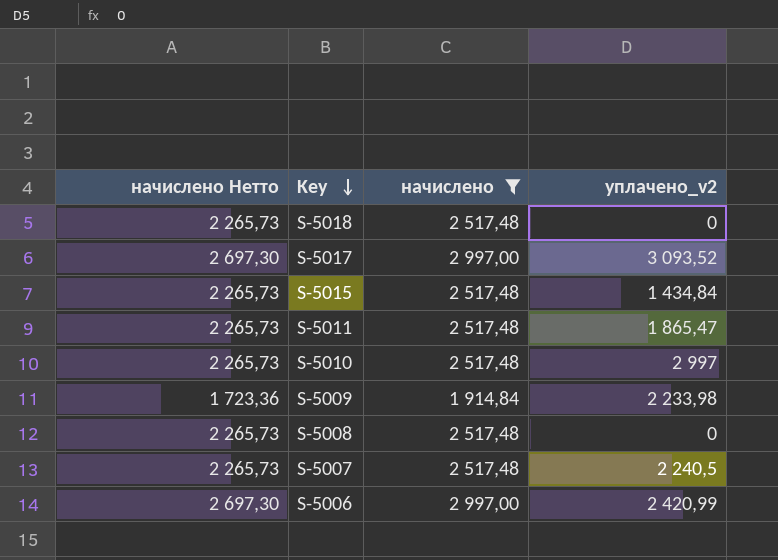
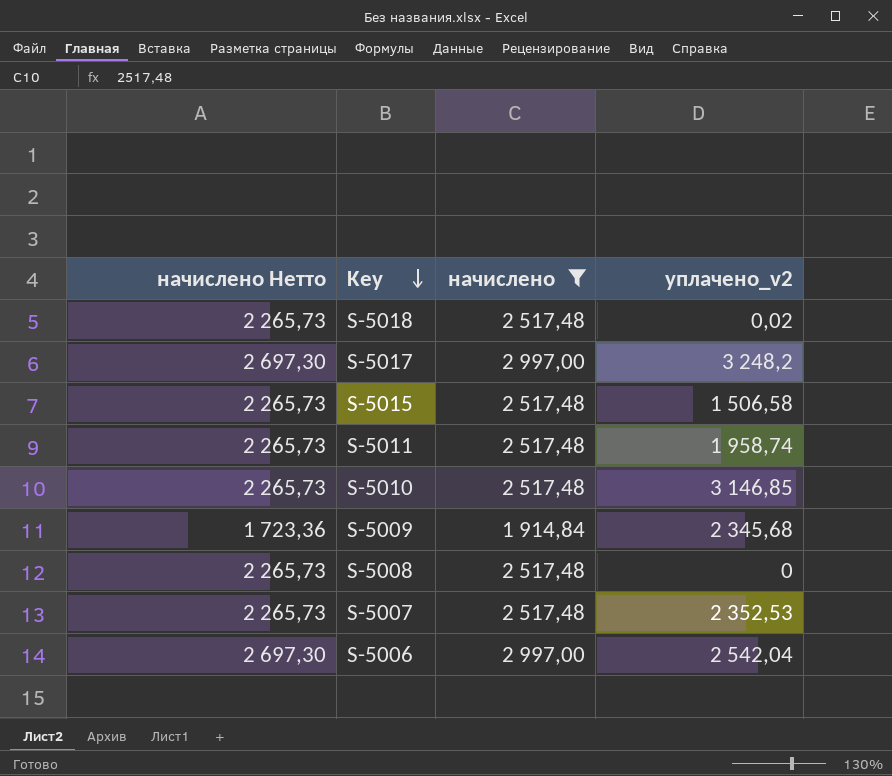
S-5018 | уплачено_v2: 0 -> 0,02
S-5017 | уплачено_v2: 3 093,52 -> 3 248,2
S-5015 | уплачено_v2: 1 434,84 -> 1 506,58
S-5011 | уплачено_v2: 1 865,47 -> 1 958,74
S-5010 | уплачено_v2: 2 997 -> 3 146,85
S-5009 | уплачено_v2: 2 233,98 -> 2 345,68
S-5007 | уплачено_v2: 2 240,5 -> 2 352,53
S-5006 | уплачено_v2: 2 420,99 -> 2 542,04

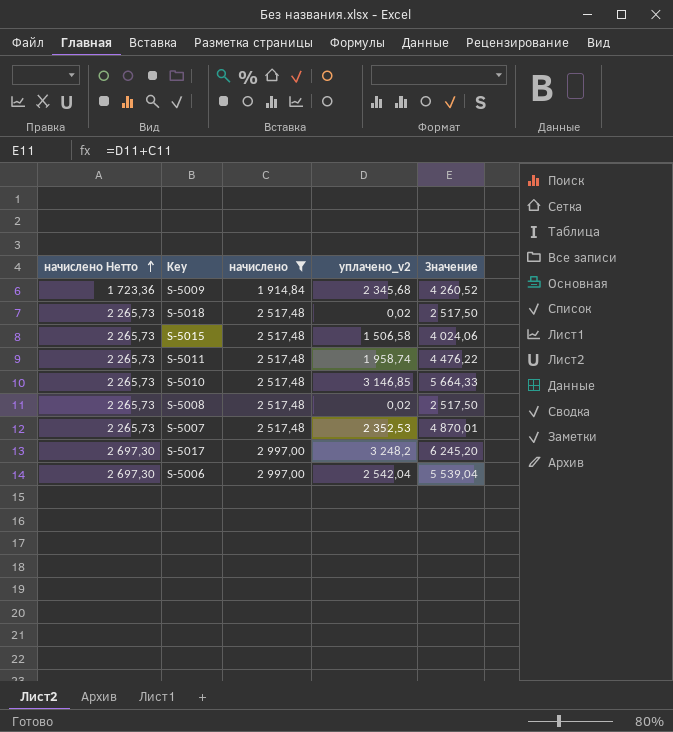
row order: Key descending -> начислено Нетто ascending
column Значение | formula: none -> [начислено] + [уплачено_v2]
S-5008 | уплачено_v2: 0 -> 0,02

